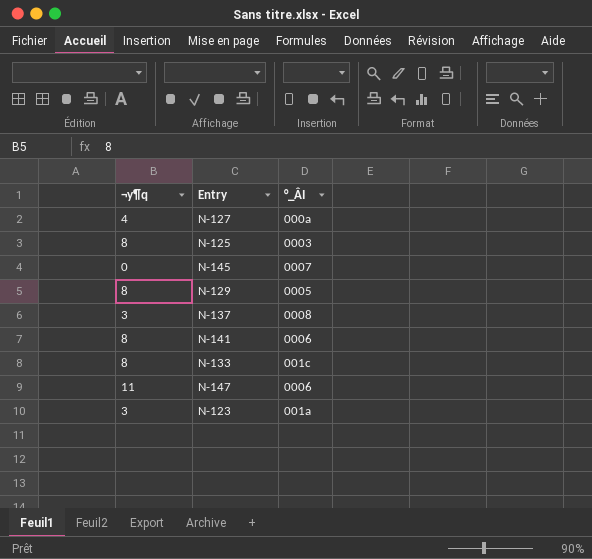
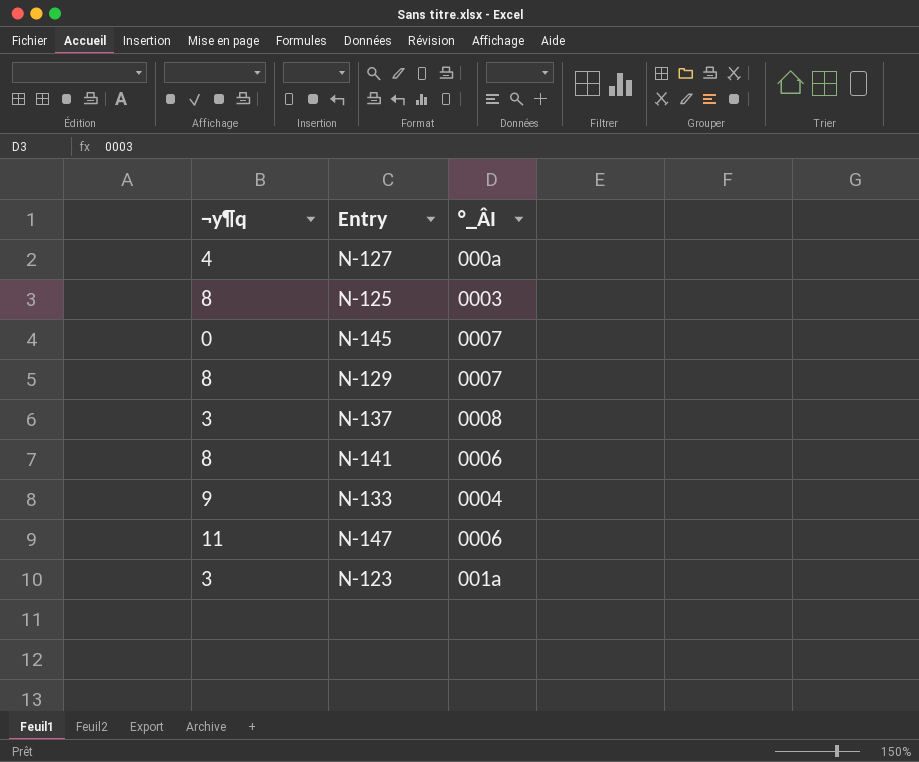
N-129 | °_ÂI: 0005 -> 0007
N-133 | ¬y¶q: 8 -> 9
N-133 | °_ÂI: 001c -> 0004

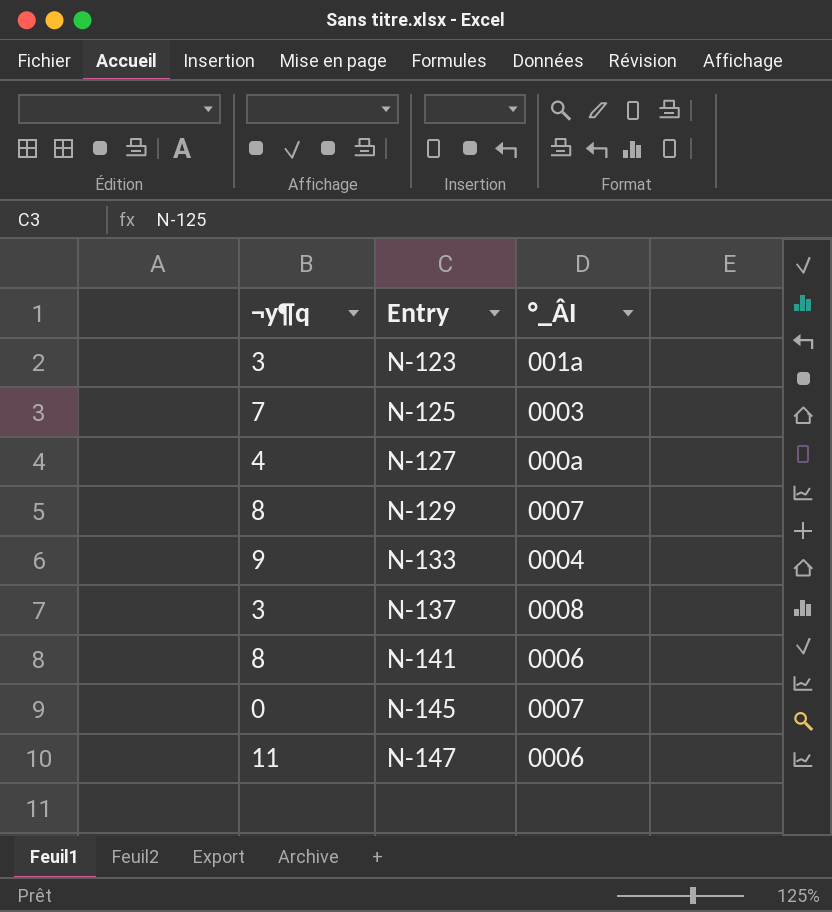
row order: none -> Entry ascending
N-125 | ¬y¶q: 8 -> 7

